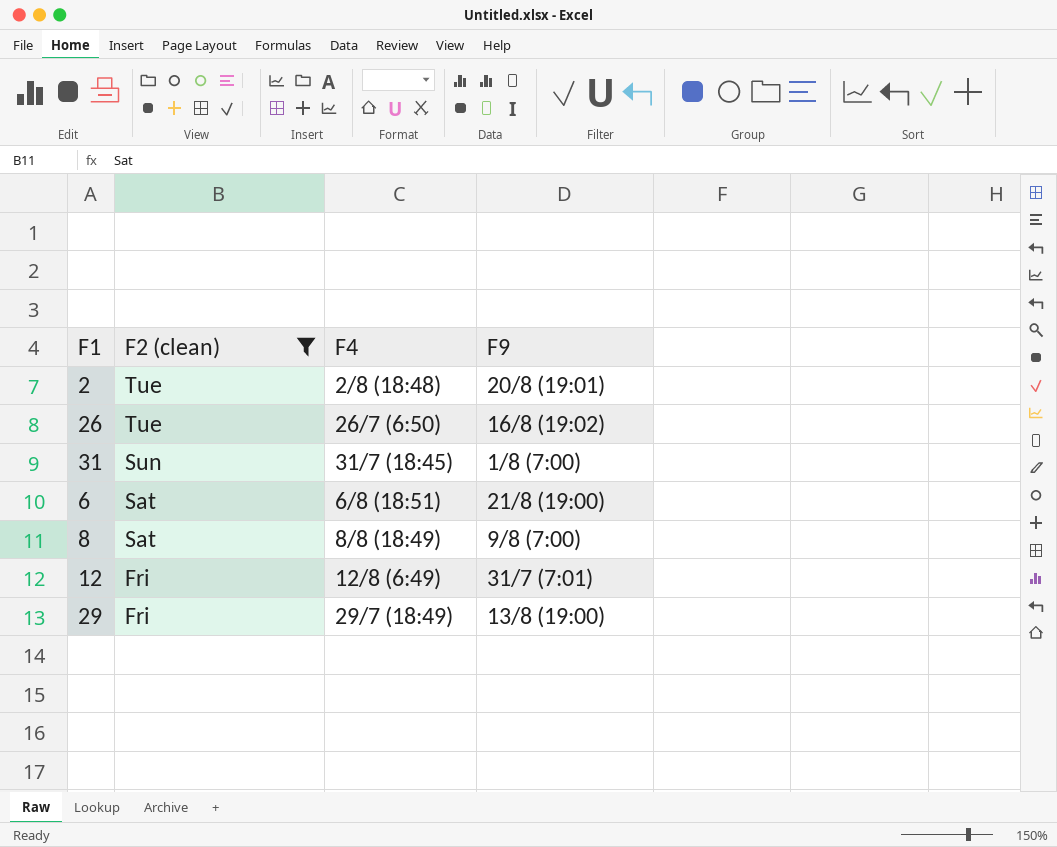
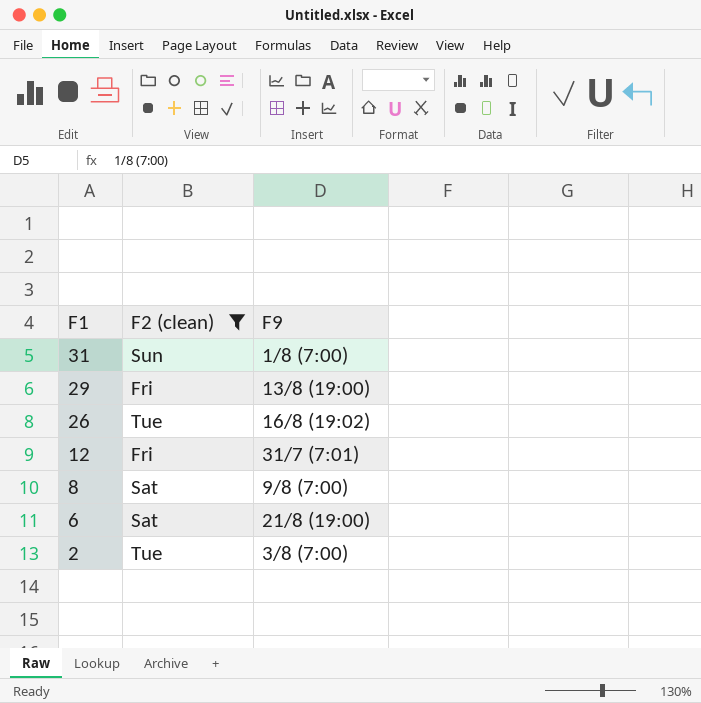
row order: F2 (clean) descending -> F1 descending
column F4 | position: 3 -> none
2 | F9: 20/8 (19:01) -> 3/8 (7:00)

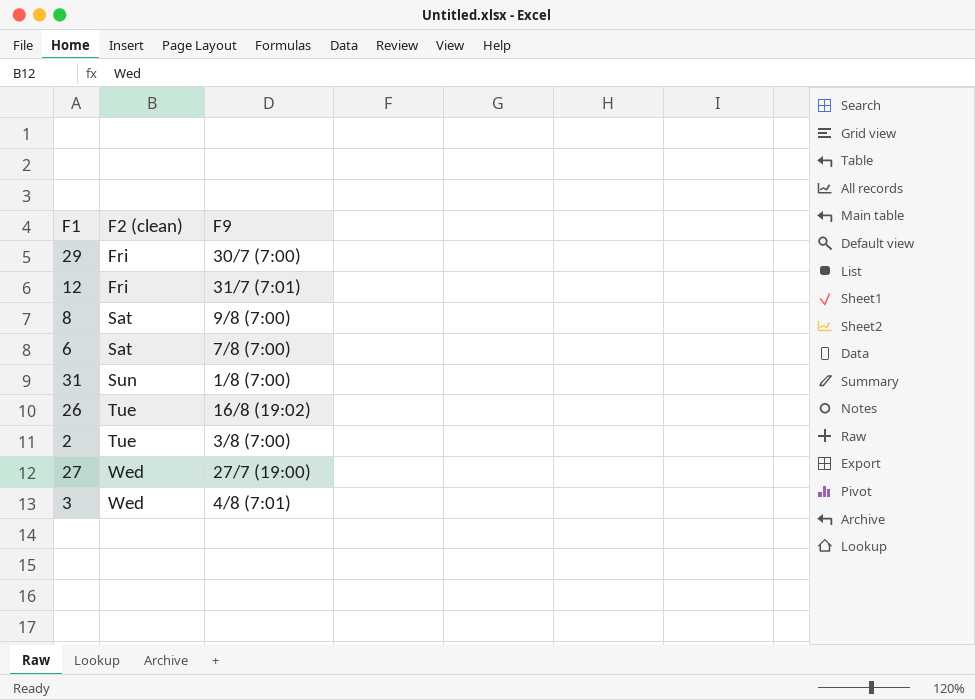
filter: F2 (clean) != Wed -> none
row order: F1 descending -> F2 (clean) ascending
29 | F9: 13/8 (19:00) -> 30/7 (7:00)
6 | F9: 21/8 (19:00) -> 7/8 (7:00)

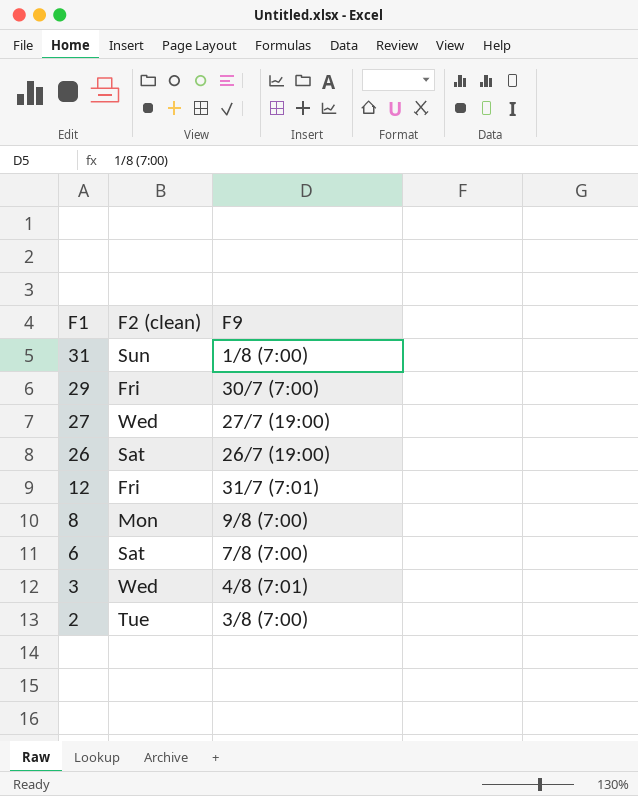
row order: F2 (clean) ascending -> F1 descending
26 | F2 (clean): Tue -> Sat
26 | F9: 16/8 (19:02) -> 26/7 (19:00)
8 | F2 (clean): Sat -> Mon

